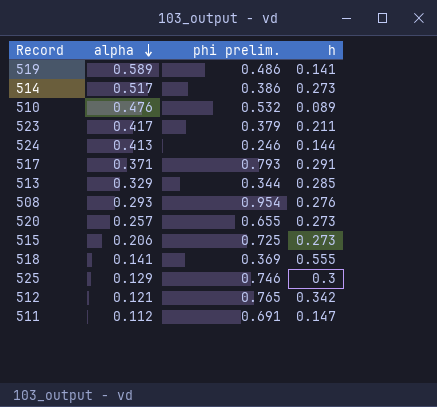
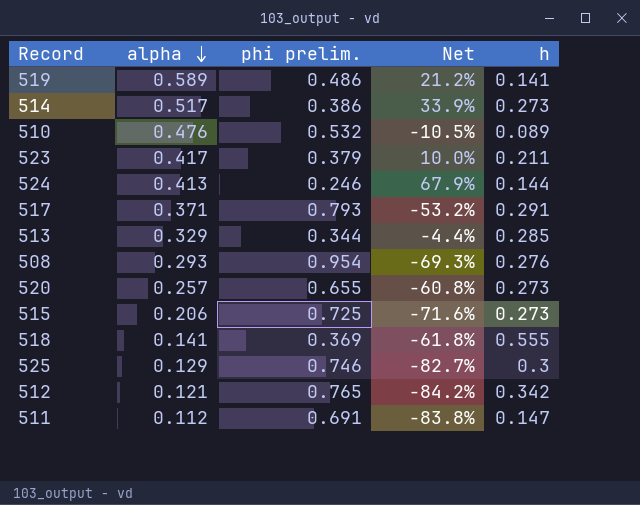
column Net | formula: none -> ([alpha] - [phi prelim.]) / [phi prelim.]

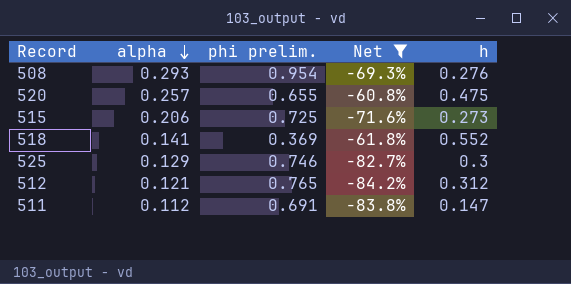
filter: none -> Net <= -60.8%
520 | h: 0.273 -> 0.475
518 | h: 0.555 -> 0.552
512 | h: 0.342 -> 0.312

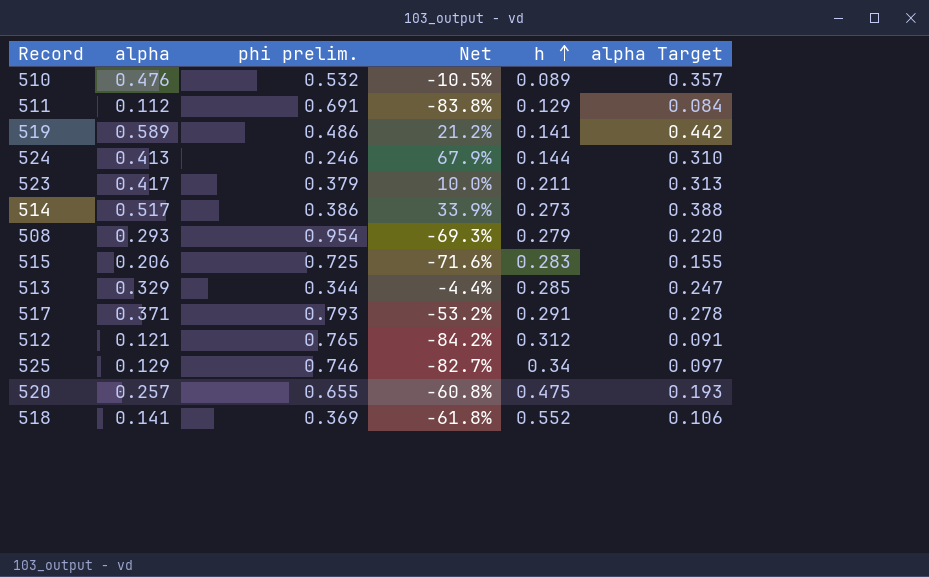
filter: Net <= -60.8% -> none
row order: alpha descending -> h ascending
column alpha Target | formula: none -> [alpha] * 0.75
511 | h: 0.147 -> 0.129
508 | h: 0.276 -> 0.279
515 | h: 0.273 -> 0.283
525 | h: 0.3 -> 0.34

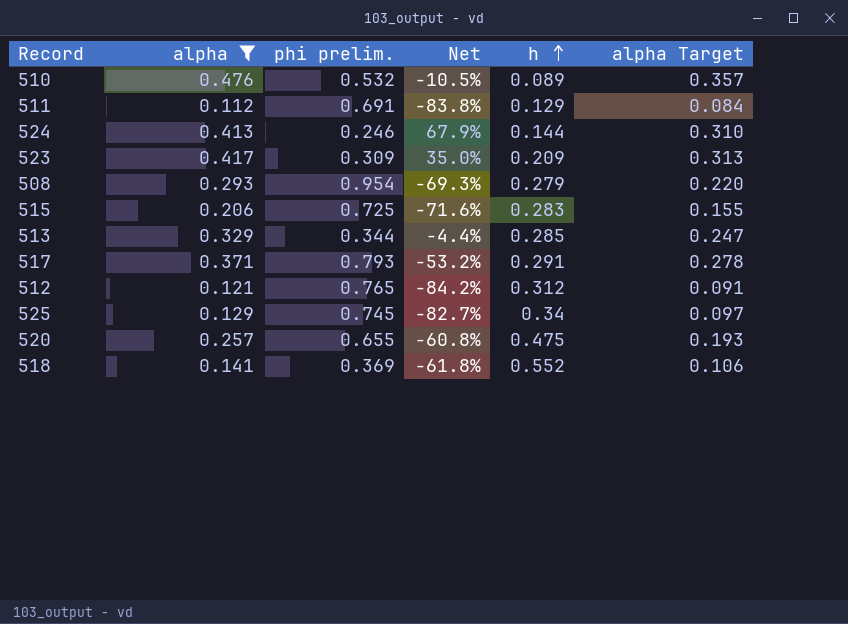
filter: none -> alpha <= 0.476
523 | phi prelim.: 0.379 -> 0.309
523 | Net: 10.0% -> 35.0%
523 | h: 0.211 -> 0.209
525 | phi prelim.: 0.746 -> 0.745

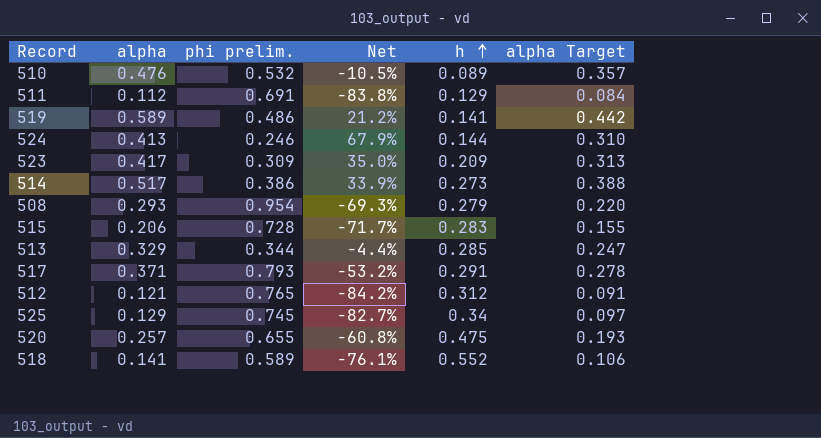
filter: alpha <= 0.476 -> none
515 | phi prelim.: 0.725 -> 0.728
515 | Net: -71.6% -> -71.7%
518 | phi prelim.: 0.369 -> 0.589
518 | Net: -61.8% -> -76.1%

